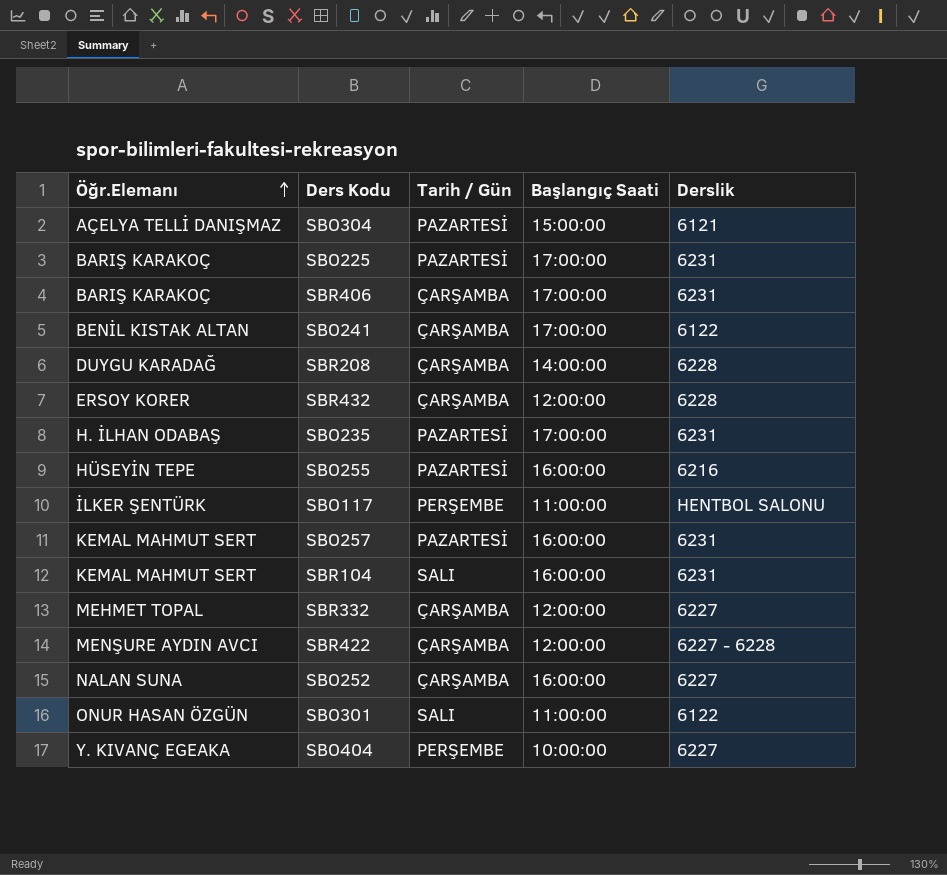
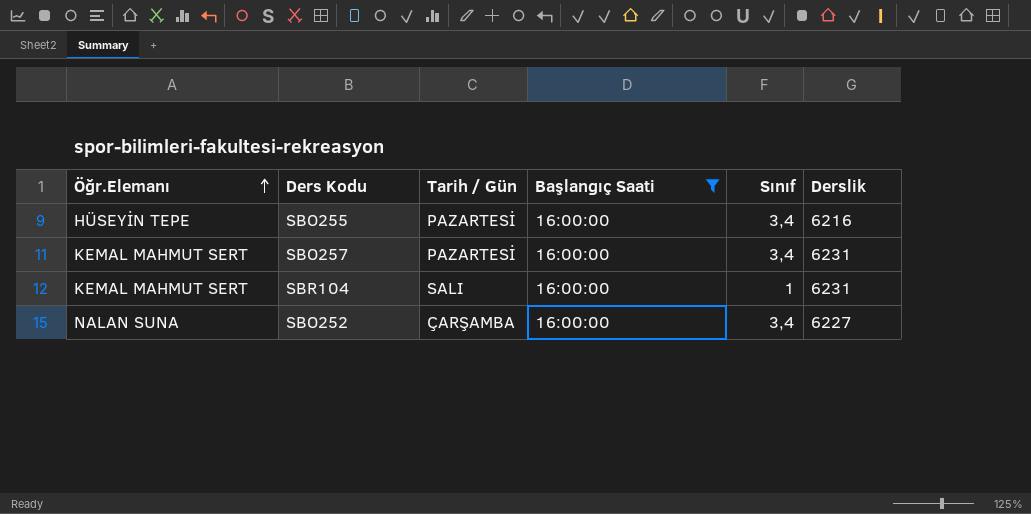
filter: none -> Başlangıç Saati = 16:00:00
column Sınıf | position: none -> 5

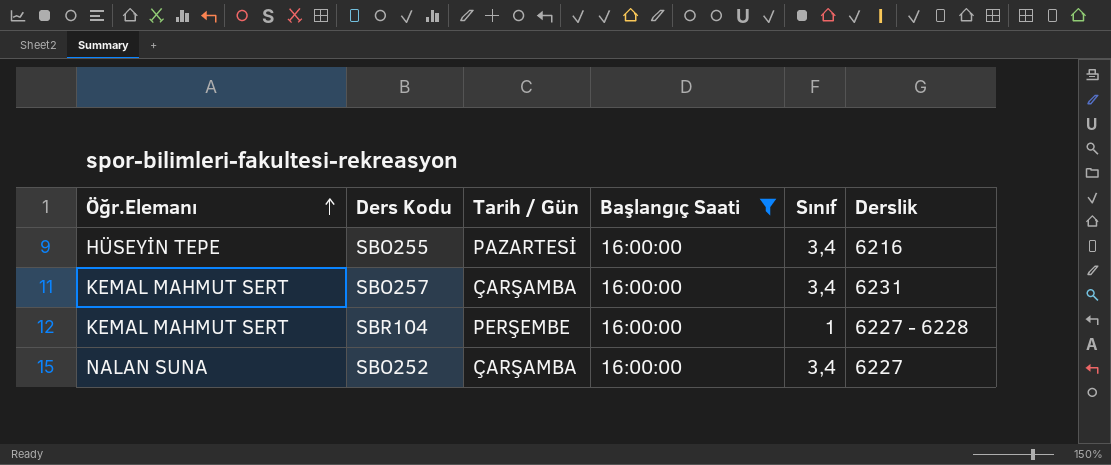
SBO257 | Tarih / Gün: PAZARTESİ -> ÇARŞAMBA
SBR104 | Tarih / Gün: SALI -> PERŞEMBE
SBR104 | Derslik: 6231 -> 6227 - 6228

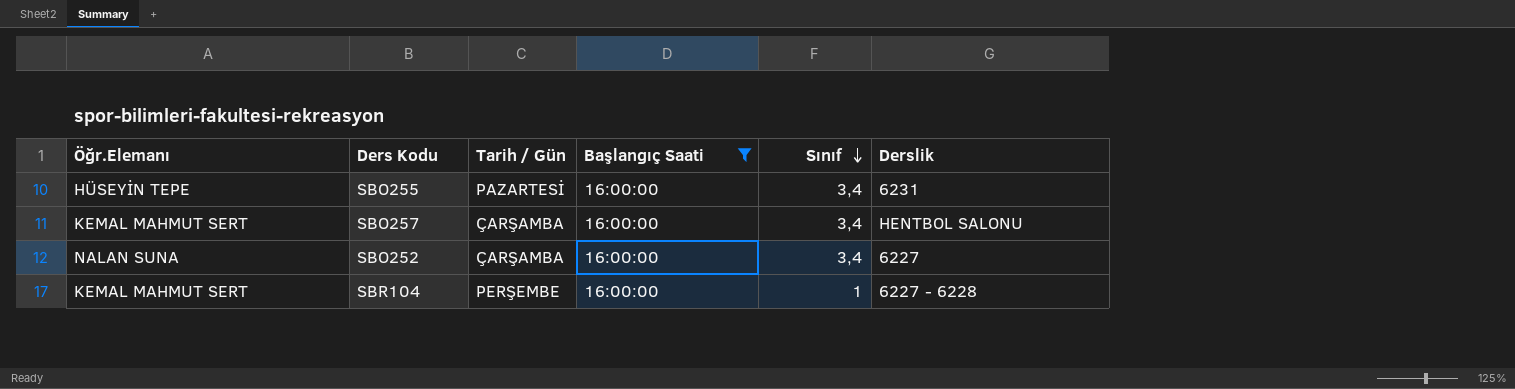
row order: Öğr.Elemanı ascending -> Sınıf descending
SBO255 | Derslik: 6216 -> 6231
SBO257 | Derslik: 6231 -> HENTBOL SALONU

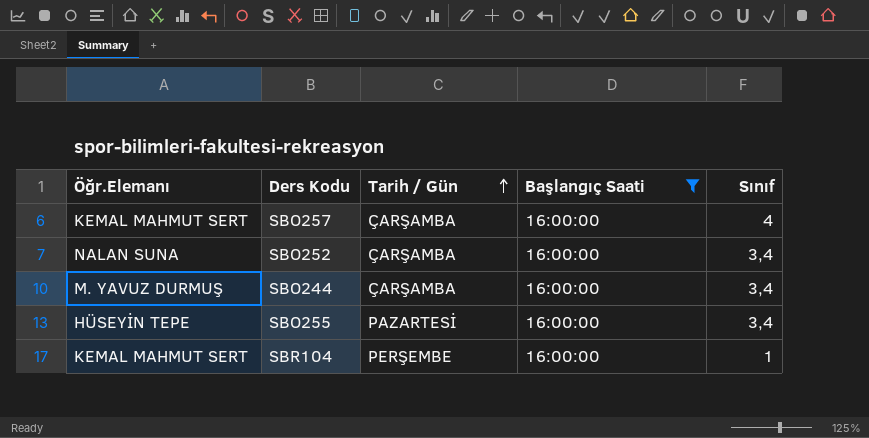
row order: Sınıf descending -> Tarih / Gün ascending
column Derslik | position: 6 -> none
SBO257 | Sınıf: 3,4 -> 4
row SBO244: none -> M. YAVUZ DURMUŞ | ÇARŞAMBA | 16:00:00 | 3,4

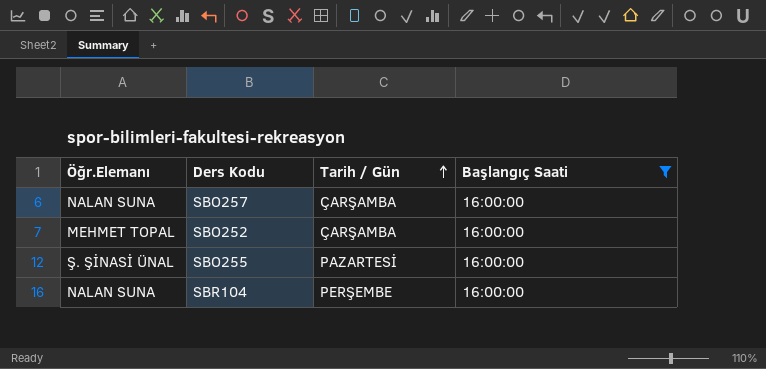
column Sınıf | position: 5 -> none
row SBO244: M. YAVUZ DURMUŞ | ÇARŞAMBA | 16:00:00 | 3,4 -> none
SBO257 | Öğr.Elemanı: KEMAL MAHMUT SERT -> NALAN SUNA
SBO252 | Öğr.Elemanı: NALAN SUNA -> MEHMET TOPAL
SBO255 | Öğr.Elemanı: HÜSEYİN TEPE -> Ş. ŞİNASİ ÜNAL
SBR104 | Öğr.Elemanı: KEMAL MAHMUT SERT -> NALAN SUNA

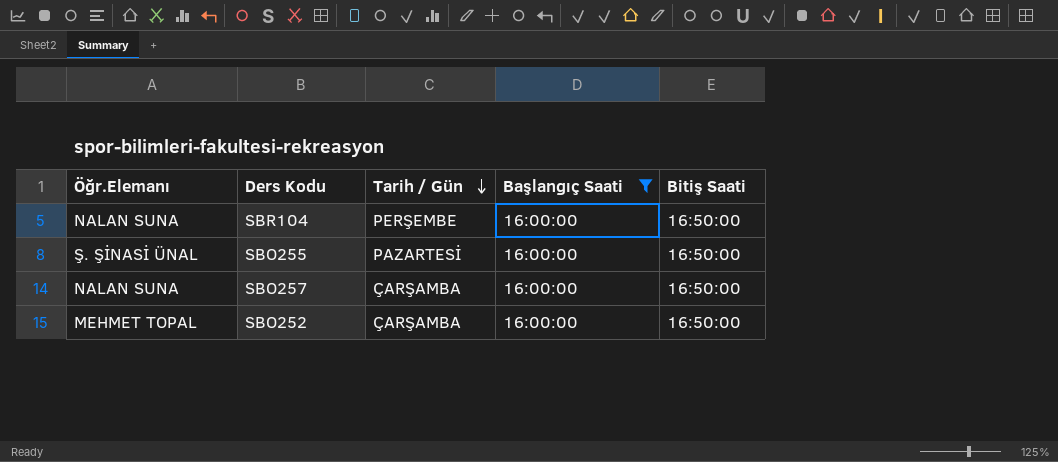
row order: Tarih / Gün ascending -> Tarih / Gün descending
column Bitiş Saati | position: none -> 5

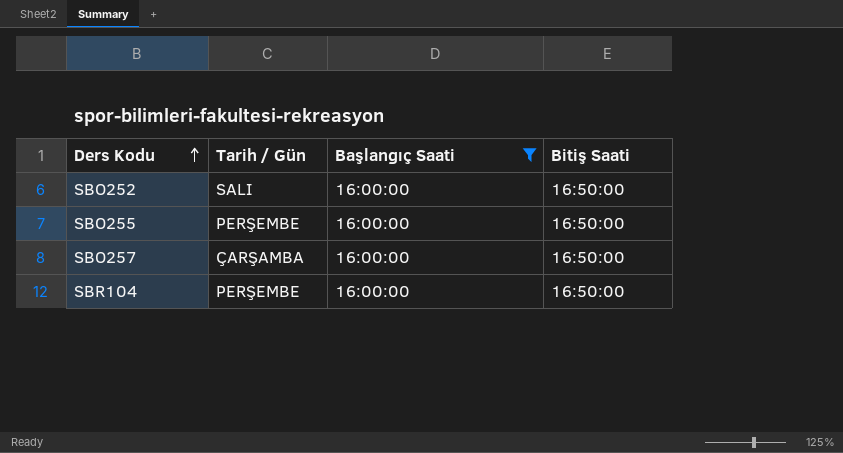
row order: Tarih / Gün descending -> Ders Kodu ascending
column Öğr.Elemanı | position: 1 -> none
SBO252 | Tarih / Gün: ÇARŞAMBA -> SALI
SBO255 | Tarih / Gün: PAZARTESİ -> PERŞEMBE

